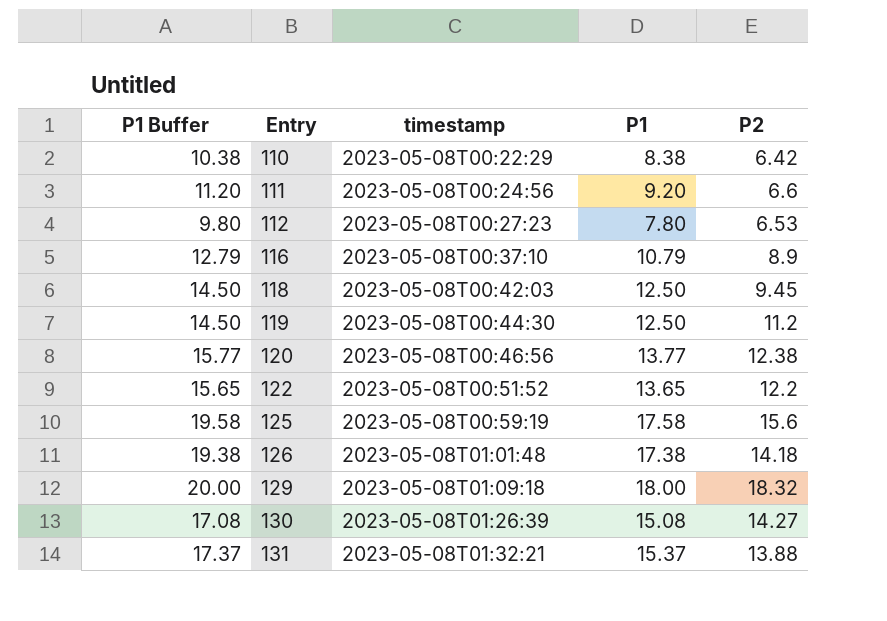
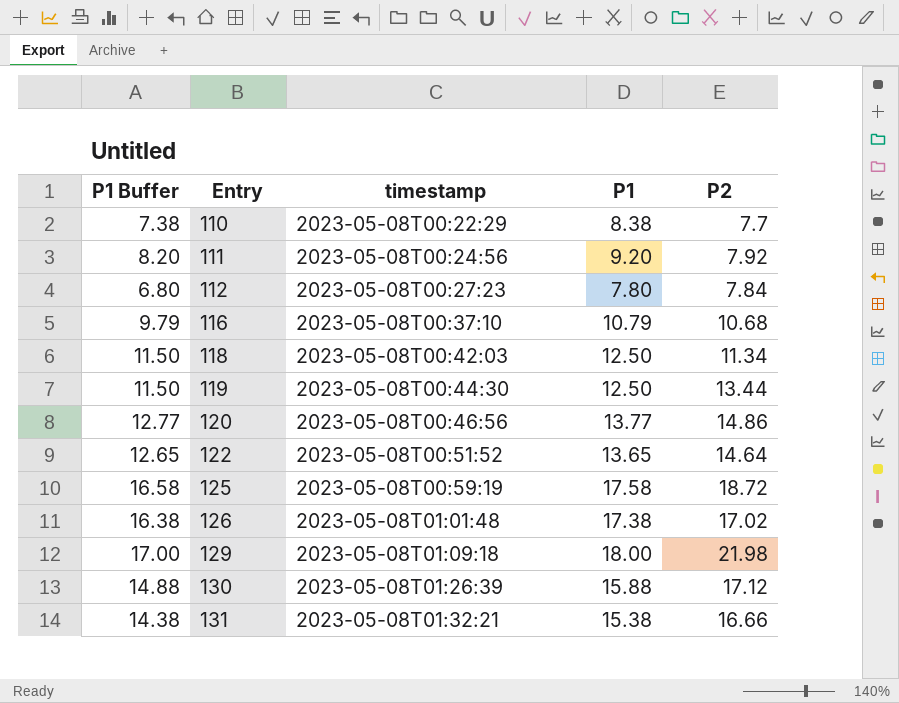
column P1 Buffer | formula: [P1] + 2 -> [P1] - 1
110 | P2: 6.42 -> 7.7
111 | P2: 6.6 -> 7.92
112 | P2: 6.53 -> 7.84
116 | P2: 8.9 -> 10.68
118 | P2: 9.45 -> 11.34
119 | P2: 11.2 -> 13.44
120 | P2: 12.38 -> 14.86
122 | P2: 12.2 -> 14.64
125 | P2: 15.6 -> 18.72
126 | P2: 14.18 -> 17.02
129 | P2: 18.32 -> 21.98
130 | P1: 15.08 -> 15.88
130 | P2: 14.27 -> 17.12
131 | P1: 15.37 -> 15.38
131 | P2: 13.88 -> 16.66

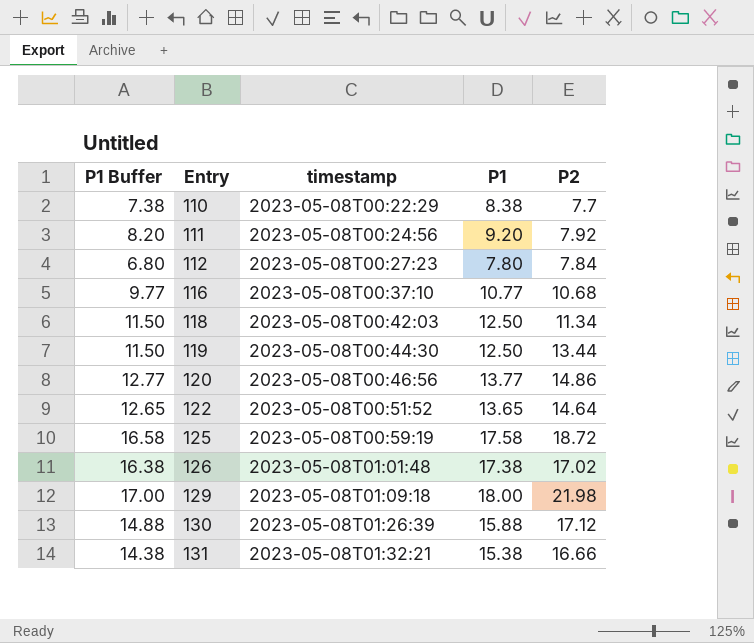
116 | P1 Buffer: 9.79 -> 9.77
116 | P1: 10.79 -> 10.77

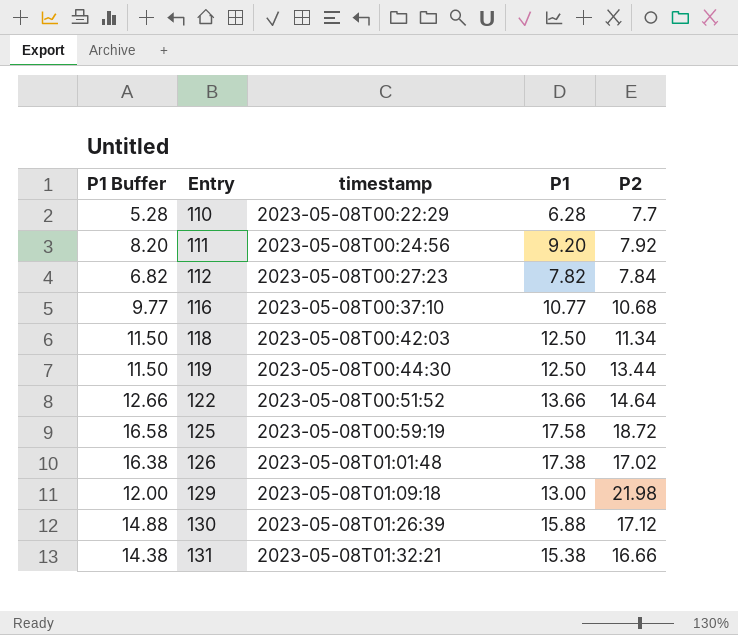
row 120: 12.77 | 2023-05-08T00:46:56 | 13.77 | 14.86 -> none
110 | P1 Buffer: 7.38 -> 5.28
110 | P1: 8.38 -> 6.28
112 | P1 Buffer: 6.80 -> 6.82
112 | P1: 7.80 -> 7.82
122 | P1 Buffer: 12.65 -> 12.66
122 | P1: 13.65 -> 13.66
129 | P1 Buffer: 17.00 -> 12.00
129 | P1: 18.00 -> 13.00

